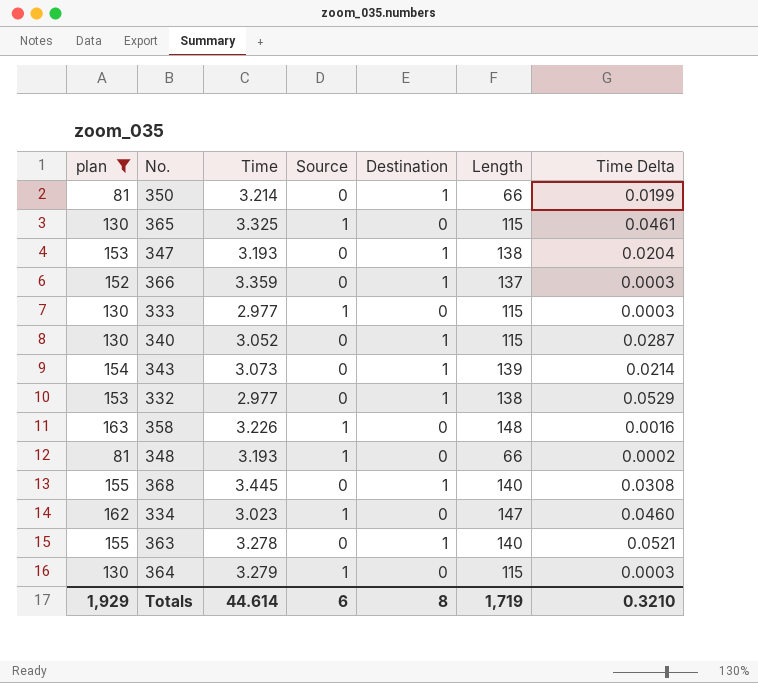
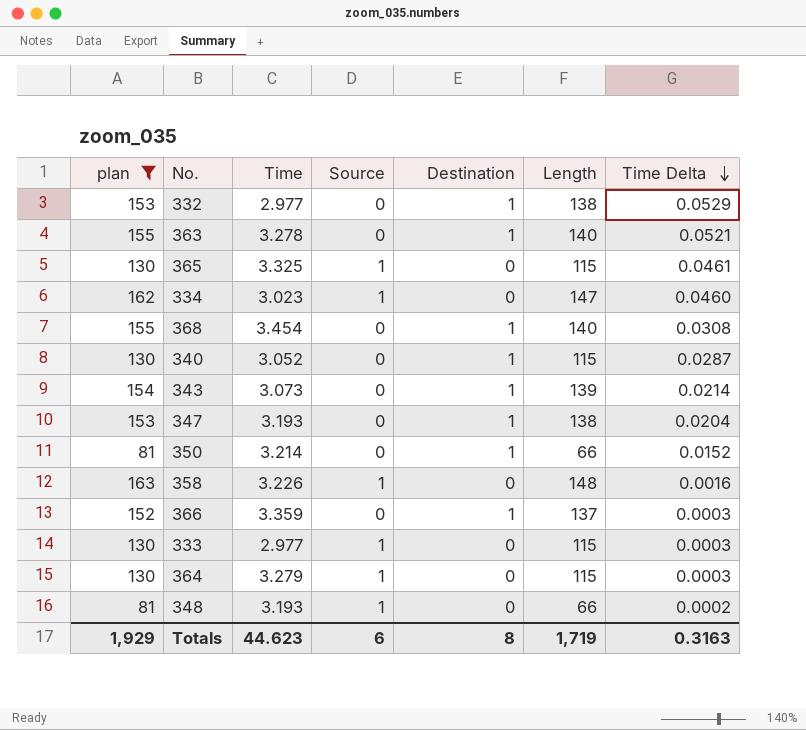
row order: none -> Time Delta descending
368 | Time: 3.445 -> 3.454
350 | Time Delta: 0.0199 -> 0.0152
Totals | Time: 44.614 -> 44.623
Totals | Time Delta: 0.3210 -> 0.3163

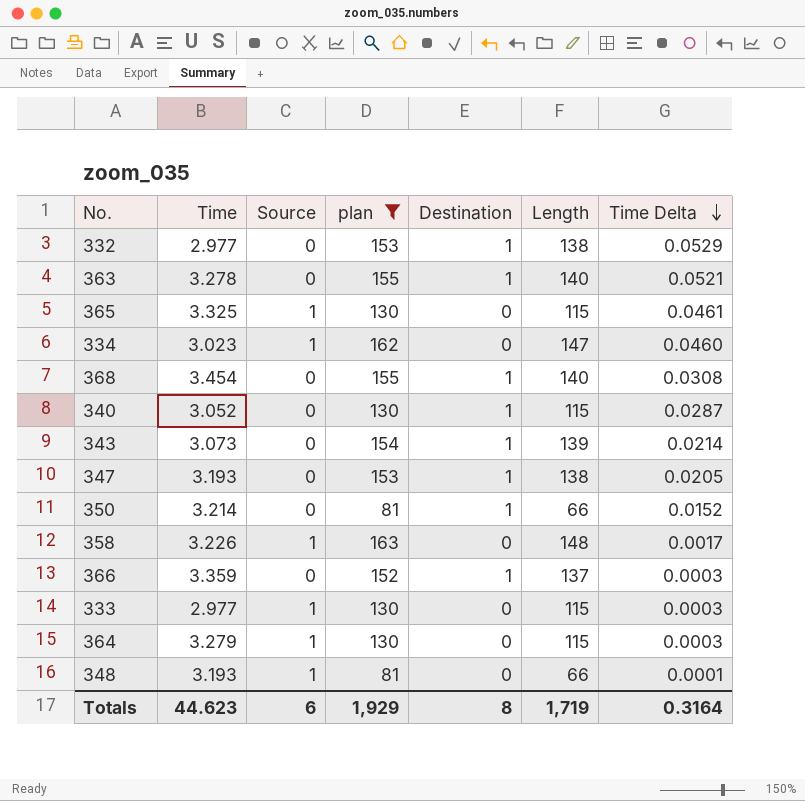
column plan | position: 1 -> 4
347 | Time Delta: 0.0204 -> 0.0205
358 | Time Delta: 0.0016 -> 0.0017
348 | Time Delta: 0.0002 -> 0.0001
Totals | Time Delta: 0.3163 -> 0.3164

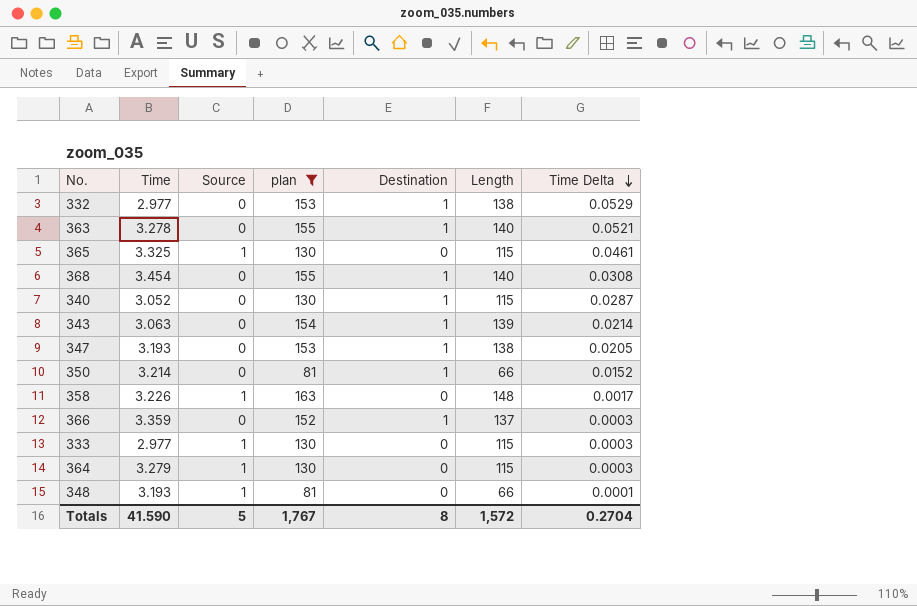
row 334: 3.023 | 1 | 162 | 0 | 147 | 0.0460 -> none
343 | Time: 3.073 -> 3.063
Totals | Time: 44.623 -> 41.590
Totals | Source: 6 -> 5
Totals | plan: 1,929 -> 1,767
Totals | Length: 1,719 -> 1,572
Totals | Time Delta: 0.3164 -> 0.2704

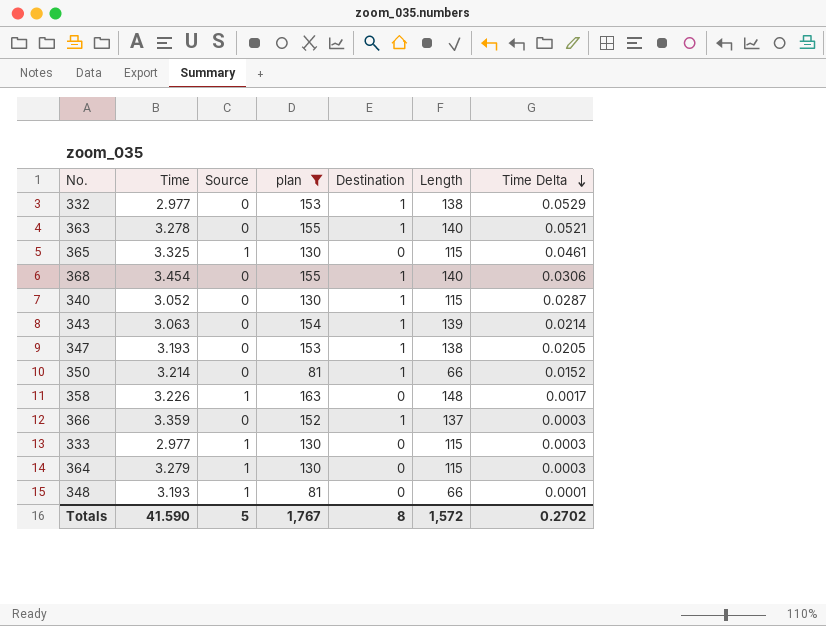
368 | Time Delta: 0.0308 -> 0.0306
Totals | Time Delta: 0.2704 -> 0.2702

